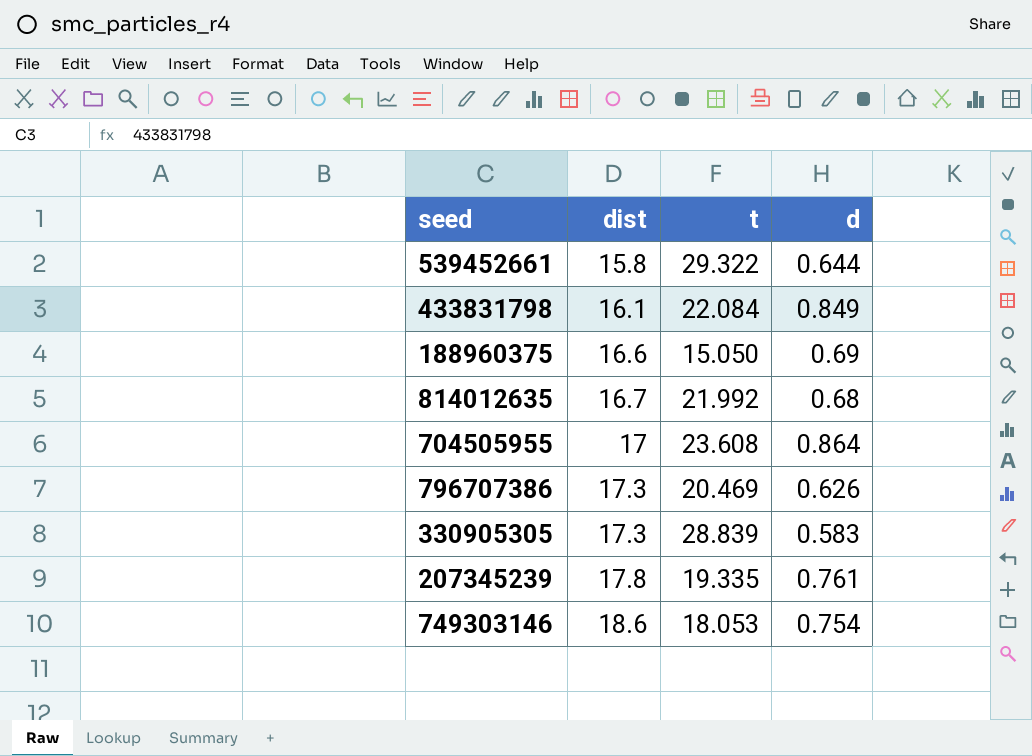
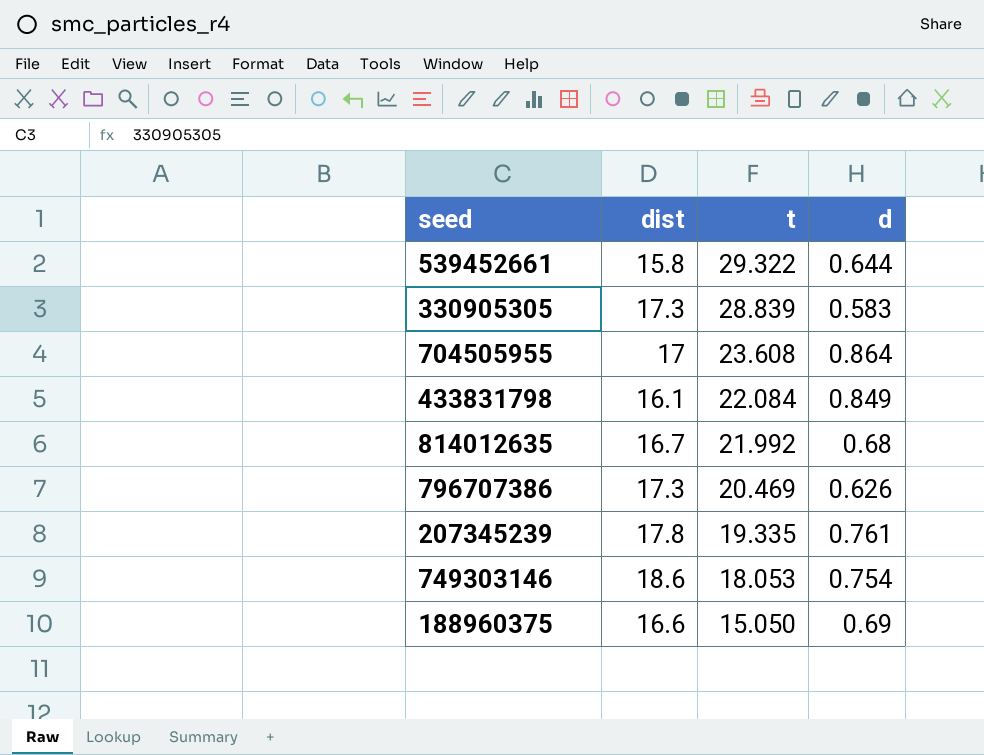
row order: dist ascending -> t descending

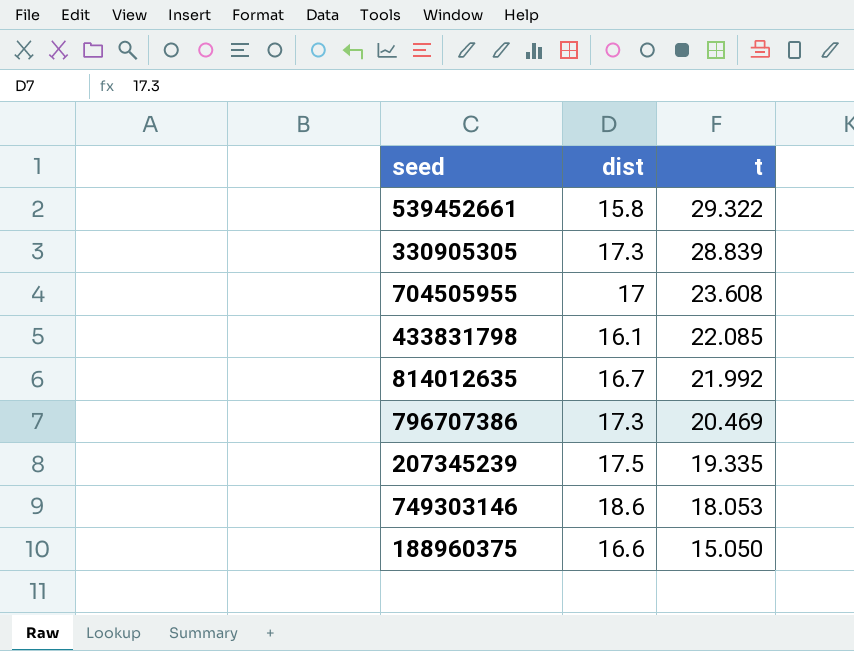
column d | position: 4 -> none
433831798 | t: 22.084 -> 22.085
207345239 | dist: 17.8 -> 17.5

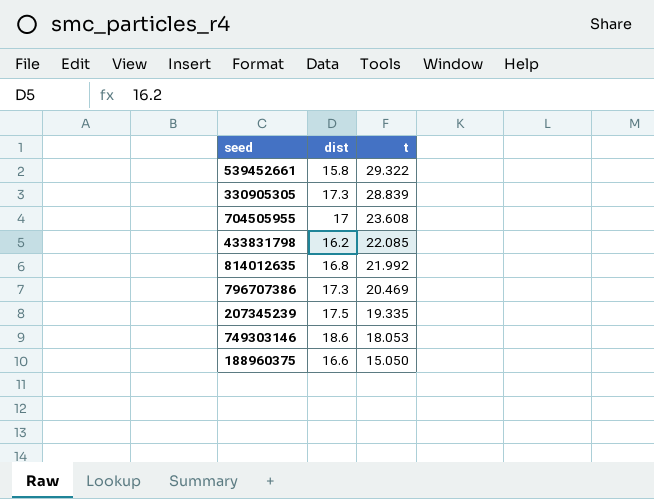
433831798 | dist: 16.1 -> 16.2
814012635 | dist: 16.7 -> 16.8

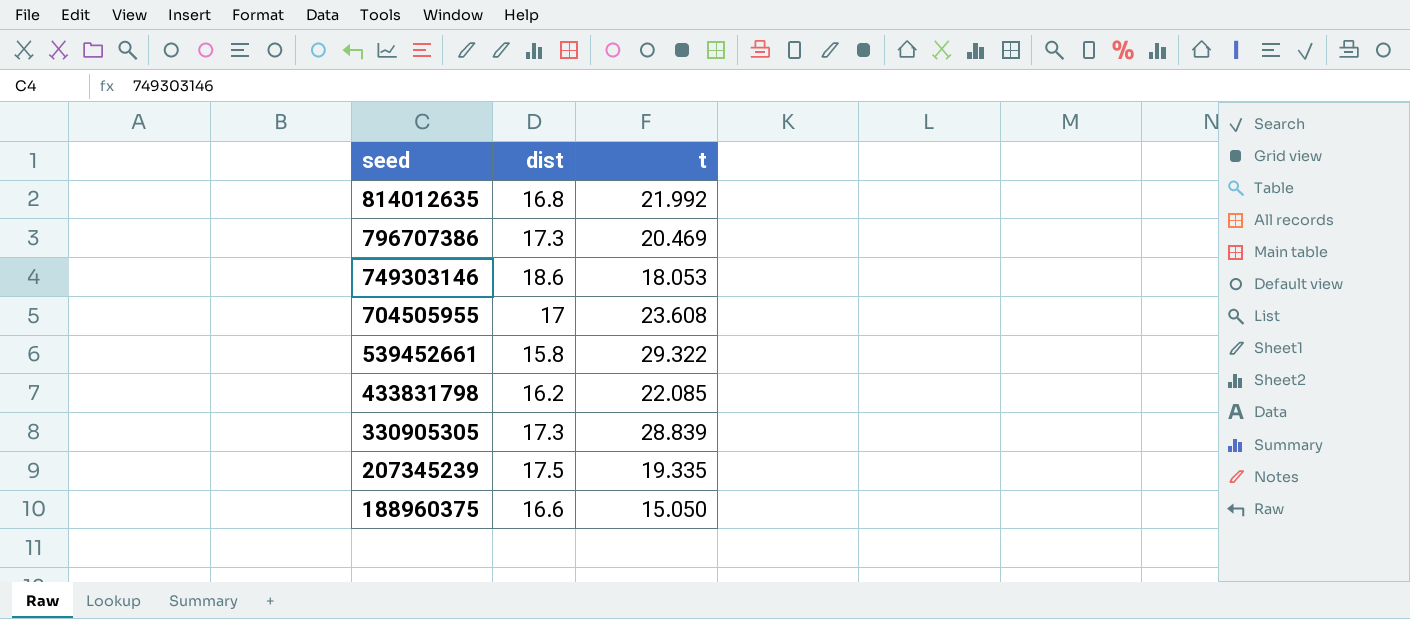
row order: t descending -> seed descending

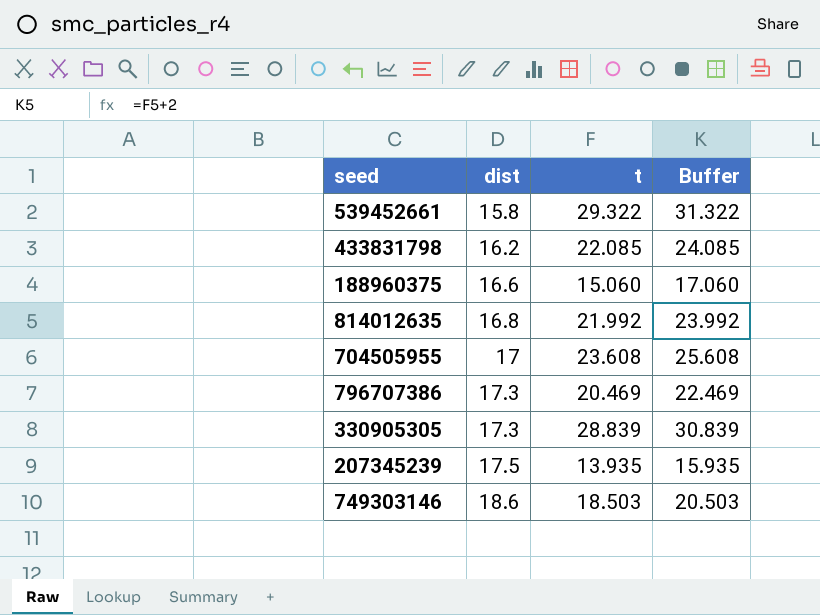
row order: seed descending -> dist ascending
column Buffer | formula: none -> [t] + 2
188960375 | t: 15.050 -> 15.060
207345239 | t: 19.335 -> 13.935
749303146 | t: 18.053 -> 18.503

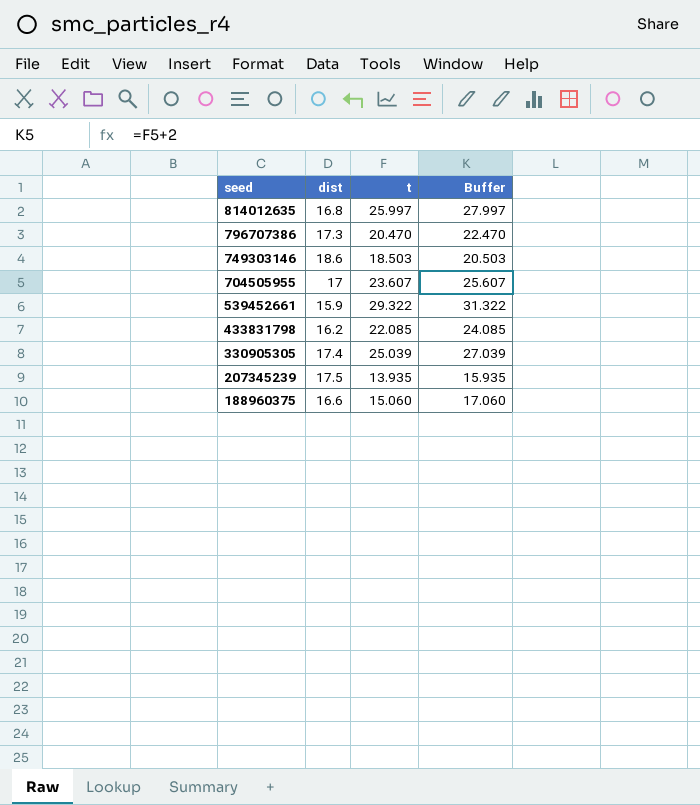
row order: dist ascending -> seed descending
814012635 | t: 21.992 -> 25.997
814012635 | Buffer: 23.992 -> 27.997
796707386 | t: 20.469 -> 20.470
796707386 | Buffer: 22.469 -> 22.470
704505955 | t: 23.608 -> 23.607
704505955 | Buffer: 25.608 -> 25.607
539452661 | dist: 15.8 -> 15.9
330905305 | dist: 17.3 -> 17.4
330905305 | t: 28.839 -> 25.039
330905305 | Buffer: 30.839 -> 27.039

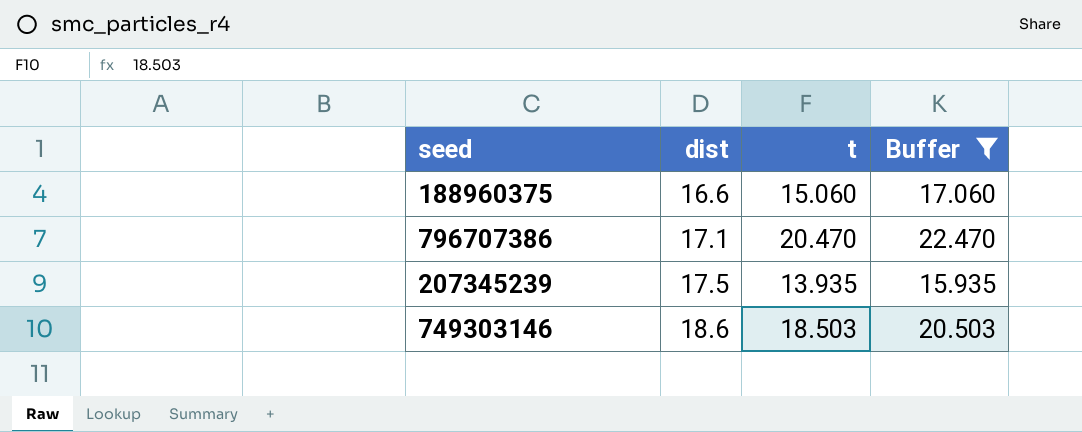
filter: none -> Buffer <= 22.470
row order: seed descending -> dist ascending
796707386 | dist: 17.3 -> 17.1

